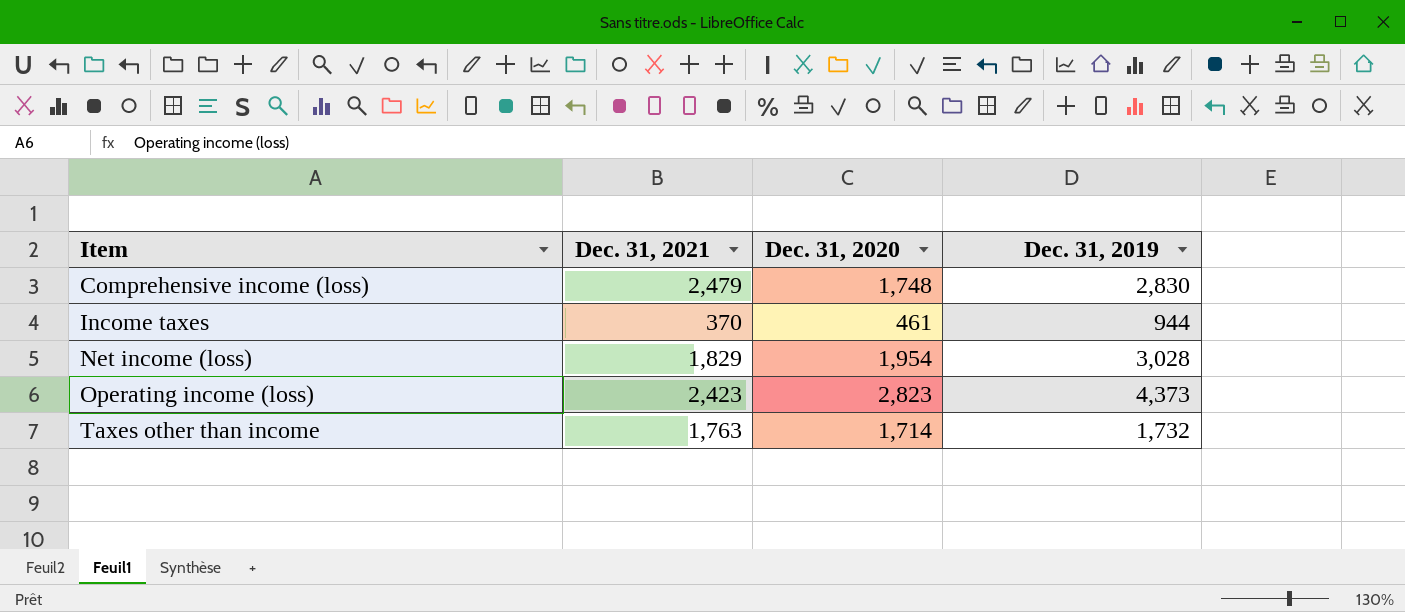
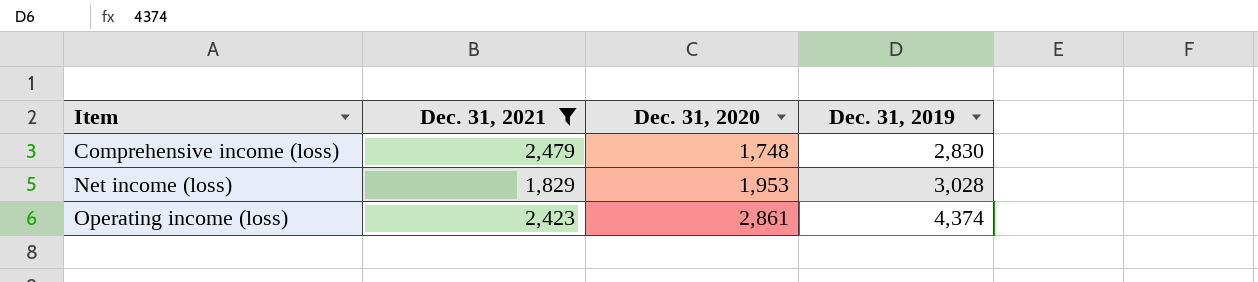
filter: none -> Dec. 31, 2021 >= 1,829
Net income (loss) | Dec. 31, 2020: 1,954 -> 1,953
Operating income (loss) | Dec. 31, 2020: 2,823 -> 2,861
Operating income (loss) | Dec. 31, 2019: 4,373 -> 4,374

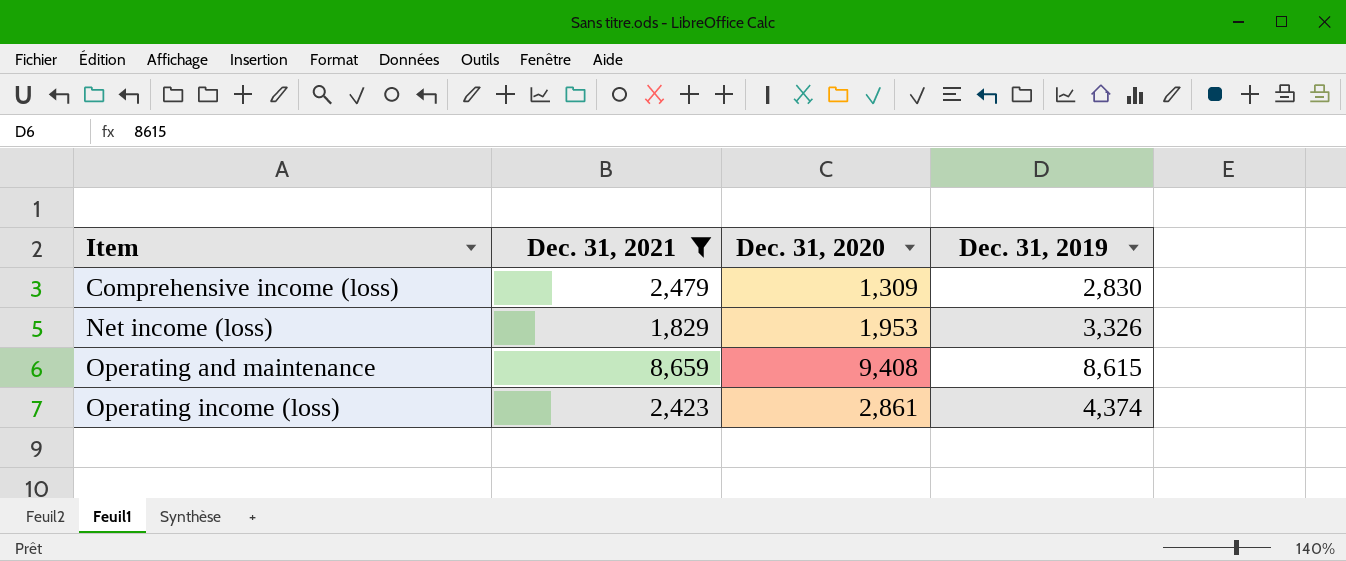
Comprehensive income (loss) | Dec. 31, 2020: 1,748 -> 1,309
Net income (loss) | Dec. 31, 2019: 3,028 -> 3,326
row Operating and maintenance: none -> 8,659 | 9,408 | 8,615

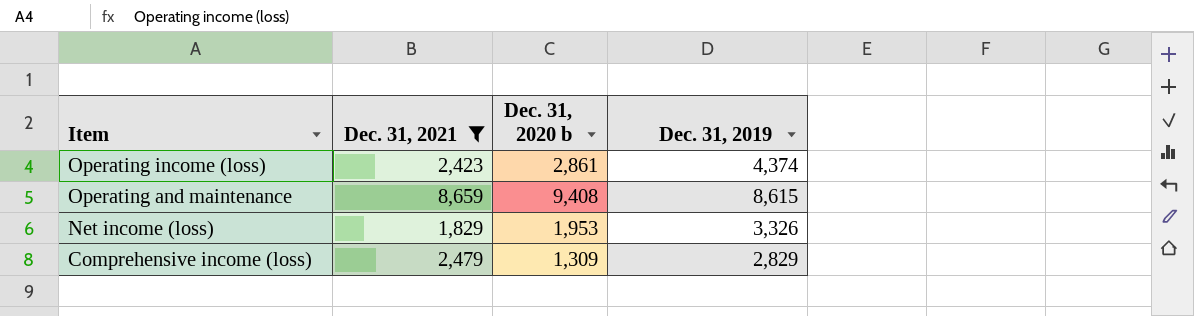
row order: Item ascending -> Item descending
column name: Dec. 31, 2020 -> Dec. 31, 2020 b
Comprehensive income (loss) | Dec. 31, 2019: 2,830 -> 2,829

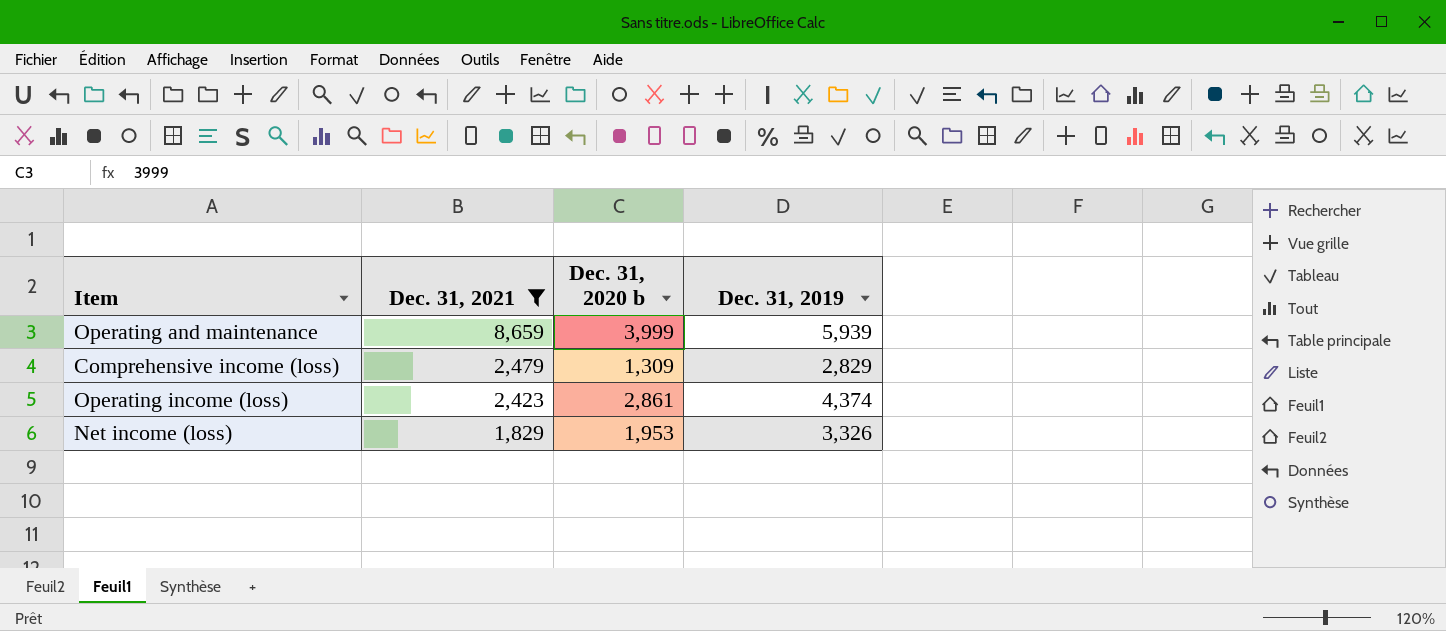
row order: Item descending -> Dec. 31, 2021 descending
Operating and maintenance | Dec. 31, 2020 b: 9,408 -> 3,999
Operating and maintenance | Dec. 31, 2019: 8,615 -> 5,939

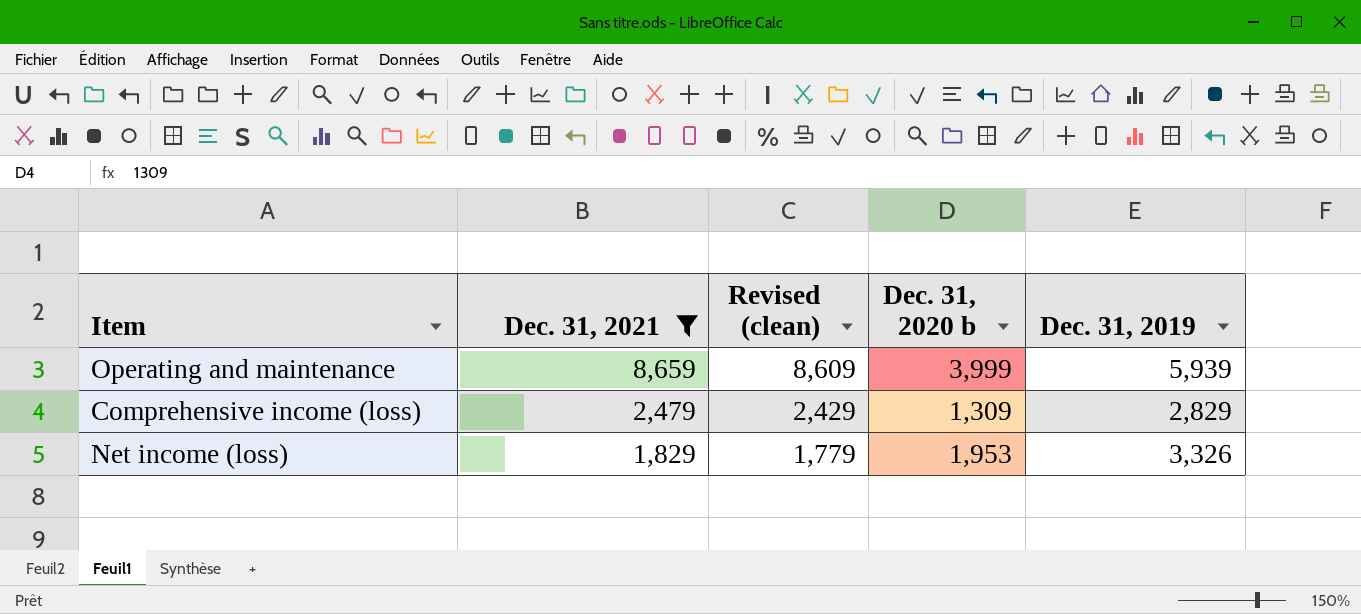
column Revised (clean) | formula: none -> [Dec. 31, 2021] - 50
row Operating income (loss): 2,423 | 2,861 | 4,374 -> none

